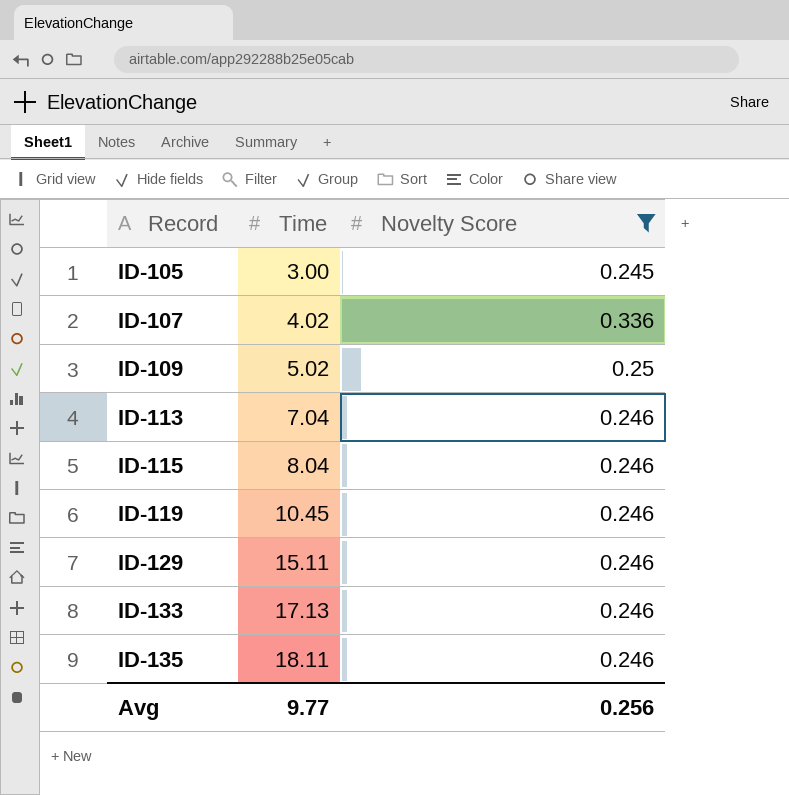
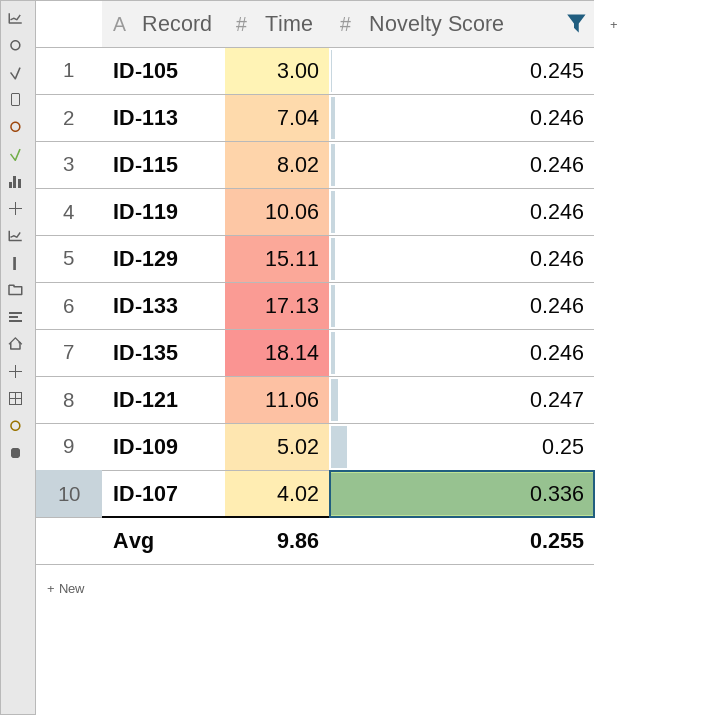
row order: Record ascending -> Novelty Score ascending
ID-115 | Time: 8.04 -> 8.02
ID-119 | Time: 10.45 -> 10.06
ID-135 | Time: 18.11 -> 18.14
row ID-121: none -> 11.06 | 0.247
Avg | Time: 9.77 -> 9.86
Avg | Novelty Score: 0.256 -> 0.255

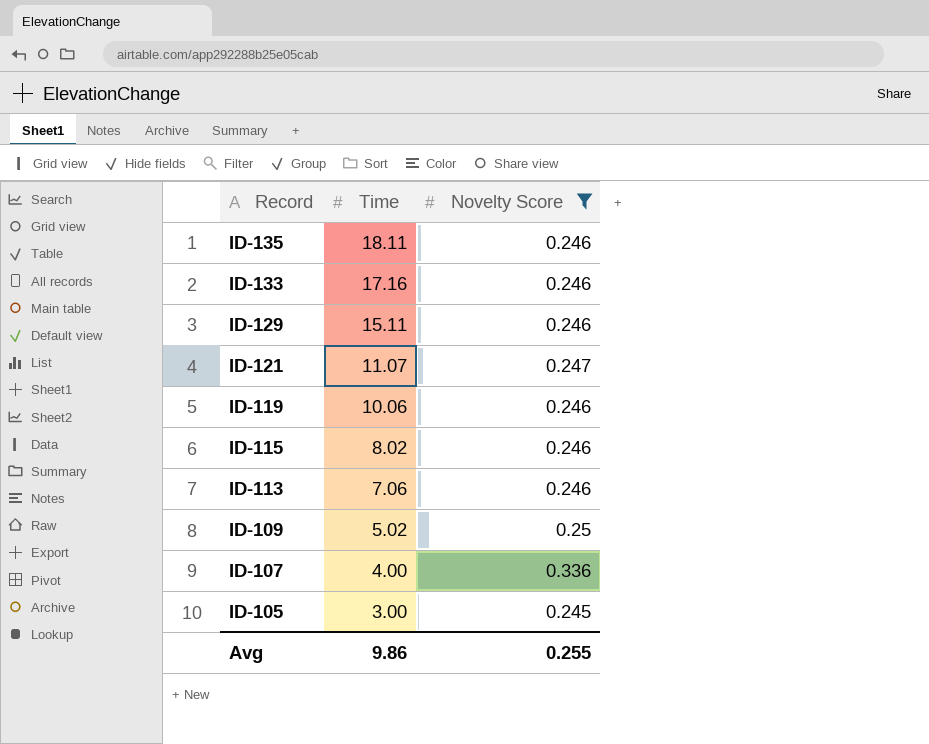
row order: Novelty Score ascending -> Record descending
ID-135 | Time: 18.14 -> 18.11
ID-133 | Time: 17.13 -> 17.16
ID-121 | Time: 11.06 -> 11.07
ID-113 | Time: 7.04 -> 7.06
ID-107 | Time: 4.02 -> 4.00

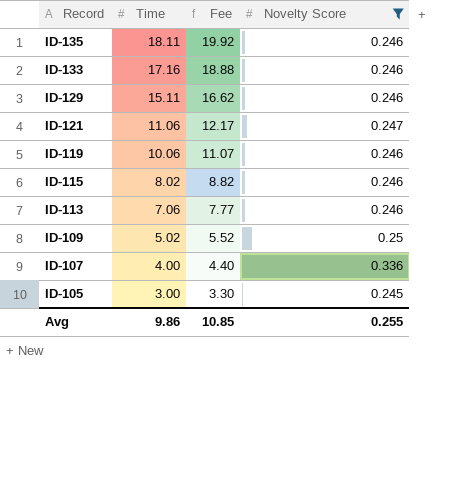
column Fee | formula: none -> [Time] * 1.1
ID-121 | Time: 11.07 -> 11.06

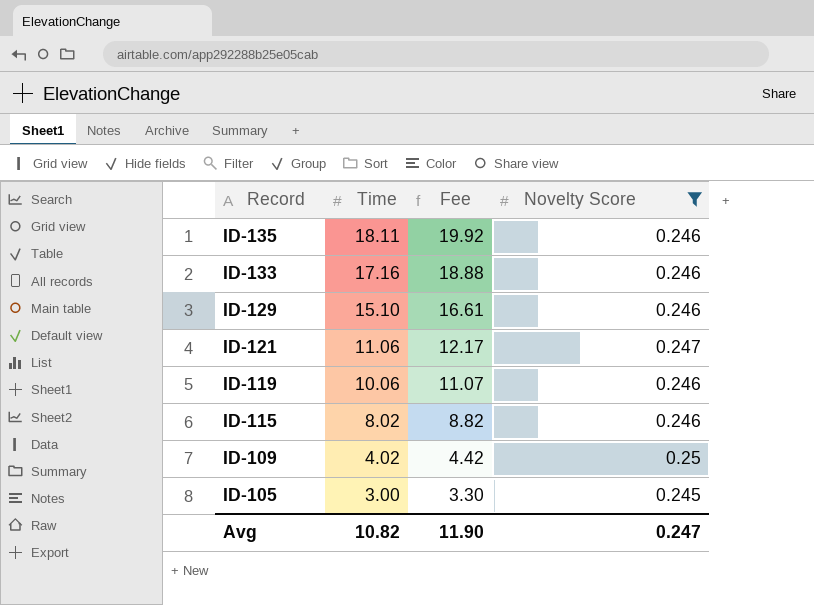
row ID-113: 7.06 | 7.77 | 0.246 -> none
row ID-107: 4.00 | 4.40 | 0.336 -> none
ID-129 | Time: 15.11 -> 15.10
ID-129 | Fee: 16.62 -> 16.61
ID-109 | Time: 5.02 -> 4.02
ID-109 | Fee: 5.52 -> 4.42
Avg | Time: 9.86 -> 10.82
Avg | Fee: 10.85 -> 11.90
Avg | Novelty Score: 0.255 -> 0.247

